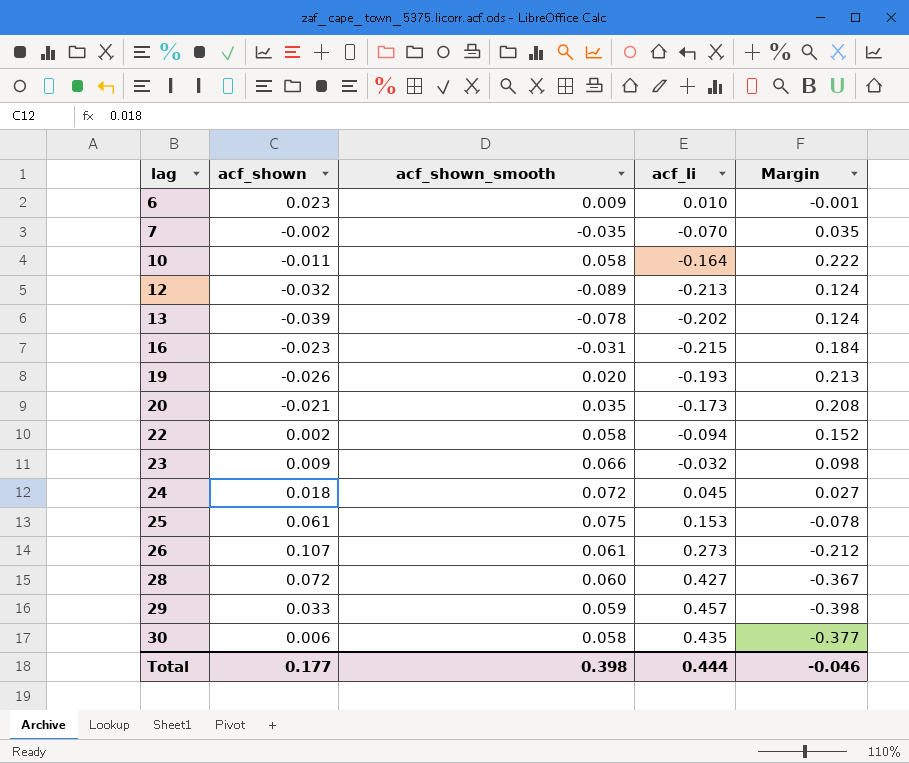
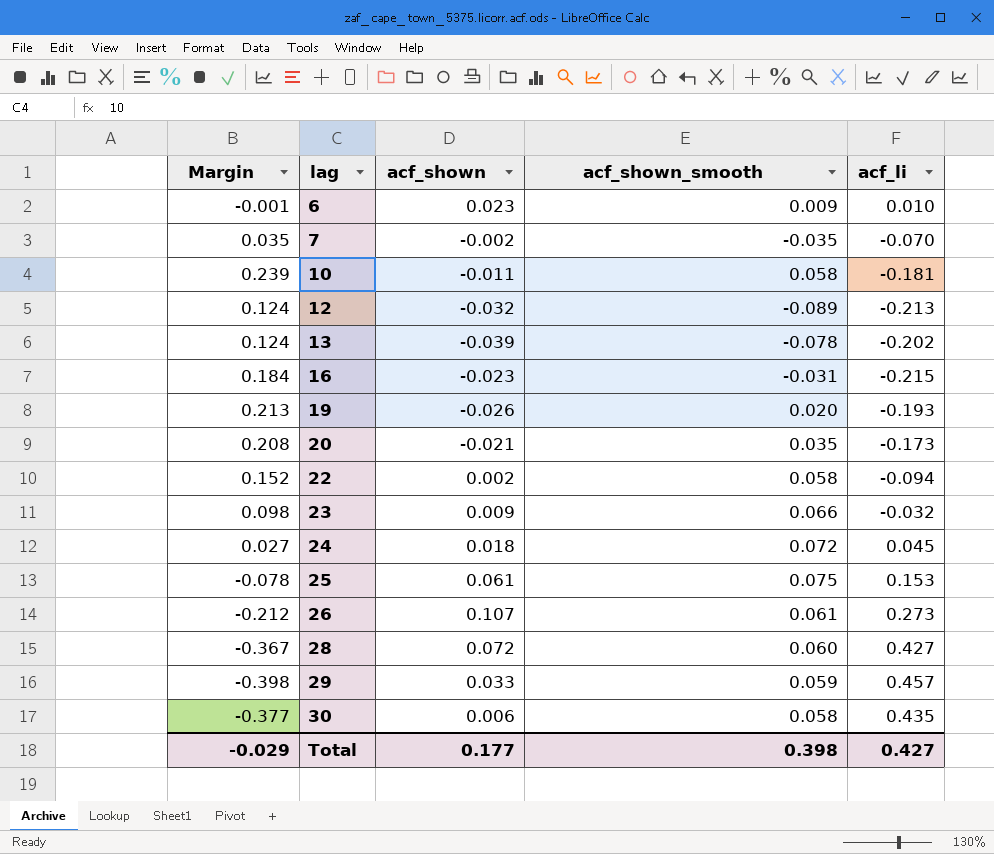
column Margin | position: 5 -> 1
10 | Margin: 0.222 -> 0.239
10 | acf_li: -0.164 -> -0.181
Total | Margin: -0.046 -> -0.029
Total | acf_li: 0.444 -> 0.427

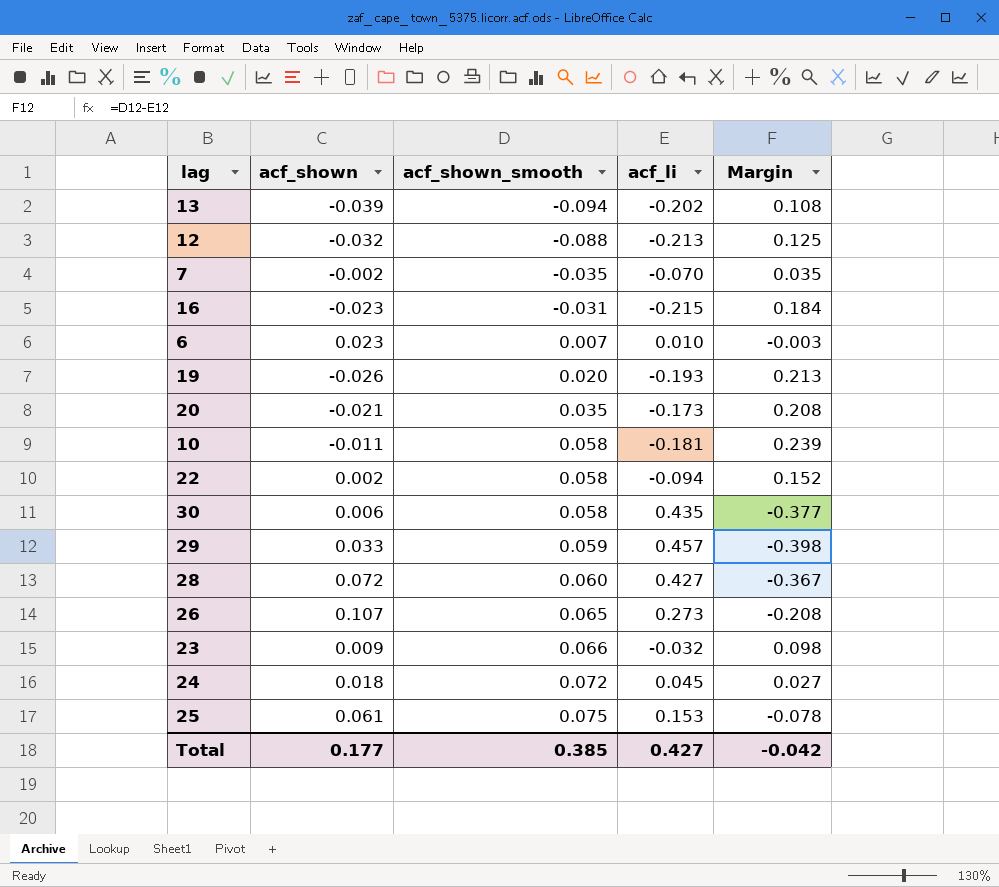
row order: lag ascending -> acf_shown_smooth ascending
column Margin | position: 1 -> 5
13 | acf_shown_smooth: -0.078 -> -0.094
13 | Margin: 0.124 -> 0.108
12 | acf_shown_smooth: -0.089 -> -0.088
12 | Margin: 0.124 -> 0.125
6 | acf_shown_smooth: 0.009 -> 0.007
6 | Margin: -0.001 -> -0.003
26 | acf_shown_smooth: 0.061 -> 0.065
26 | Margin: -0.212 -> -0.208
Total | acf_shown_smooth: 0.398 -> 0.385
Total | Margin: -0.029 -> -0.042

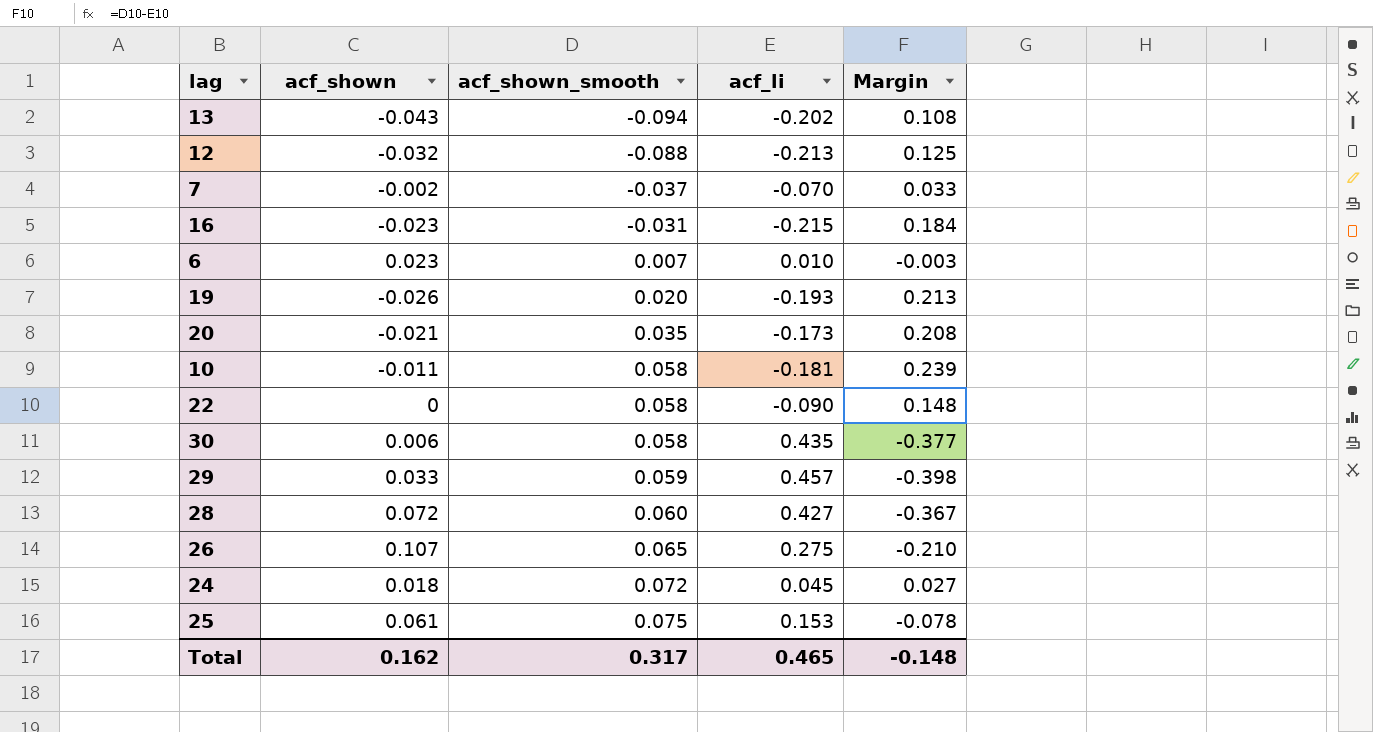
row 23: 0.009 | 0.066 | -0.032 | 0.098 -> none
13 | acf_shown: -0.039 -> -0.043
7 | acf_shown_smooth: -0.035 -> -0.037
7 | Margin: 0.035 -> 0.033
22 | acf_shown: 0.002 -> 0
22 | acf_li: -0.094 -> -0.090
22 | Margin: 0.152 -> 0.148
26 | acf_li: 0.273 -> 0.275
26 | Margin: -0.208 -> -0.210
Total | acf_shown: 0.177 -> 0.162
Total | acf_shown_smooth: 0.385 -> 0.317
Total | acf_li: 0.427 -> 0.465
Total | Margin: -0.042 -> -0.148

